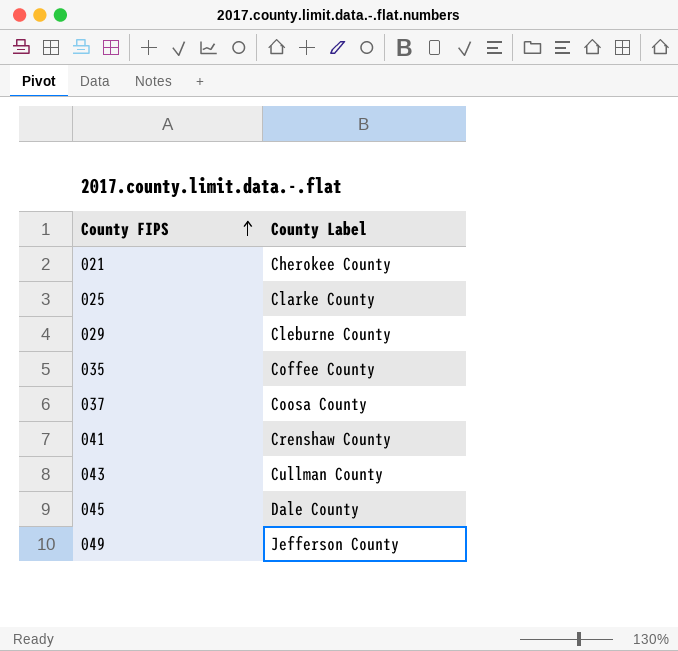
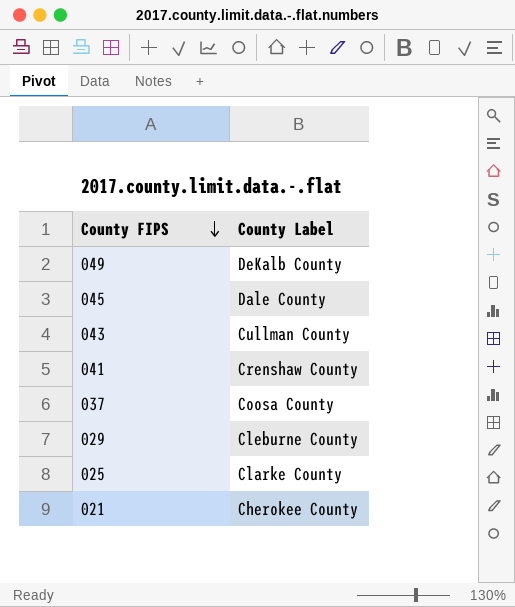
row order: County FIPS ascending -> County FIPS descending
row 035: Coffee County -> none
049 | County Label: Jefferson County -> DeKalb County

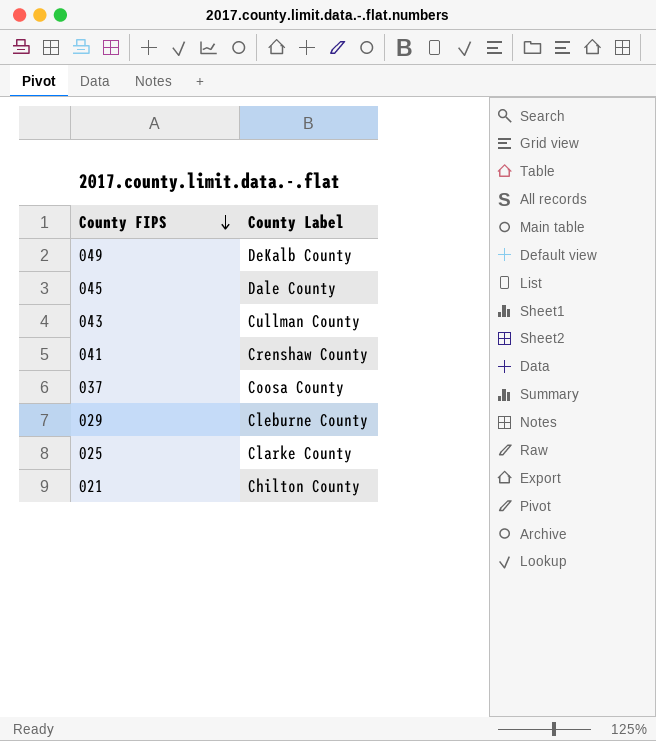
021 | County Label: Cherokee County -> Chilton County

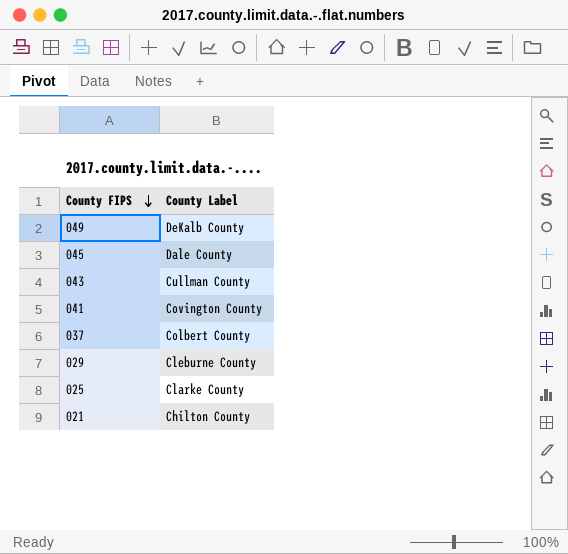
041 | County Label: Crenshaw County -> Covington County
037 | County Label: Coosa County -> Colbert County

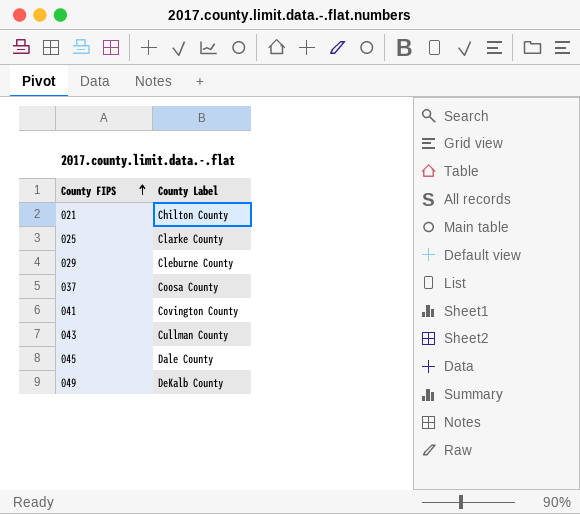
row order: County FIPS descending -> County FIPS ascending
037 | County Label: Colbert County -> Coosa County

